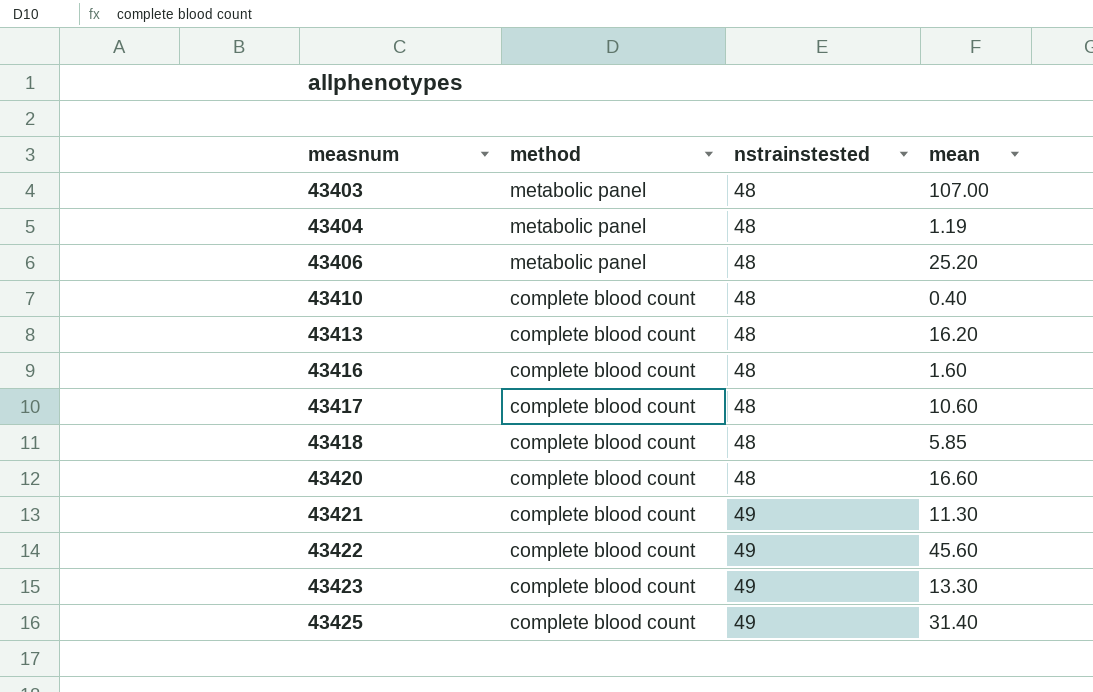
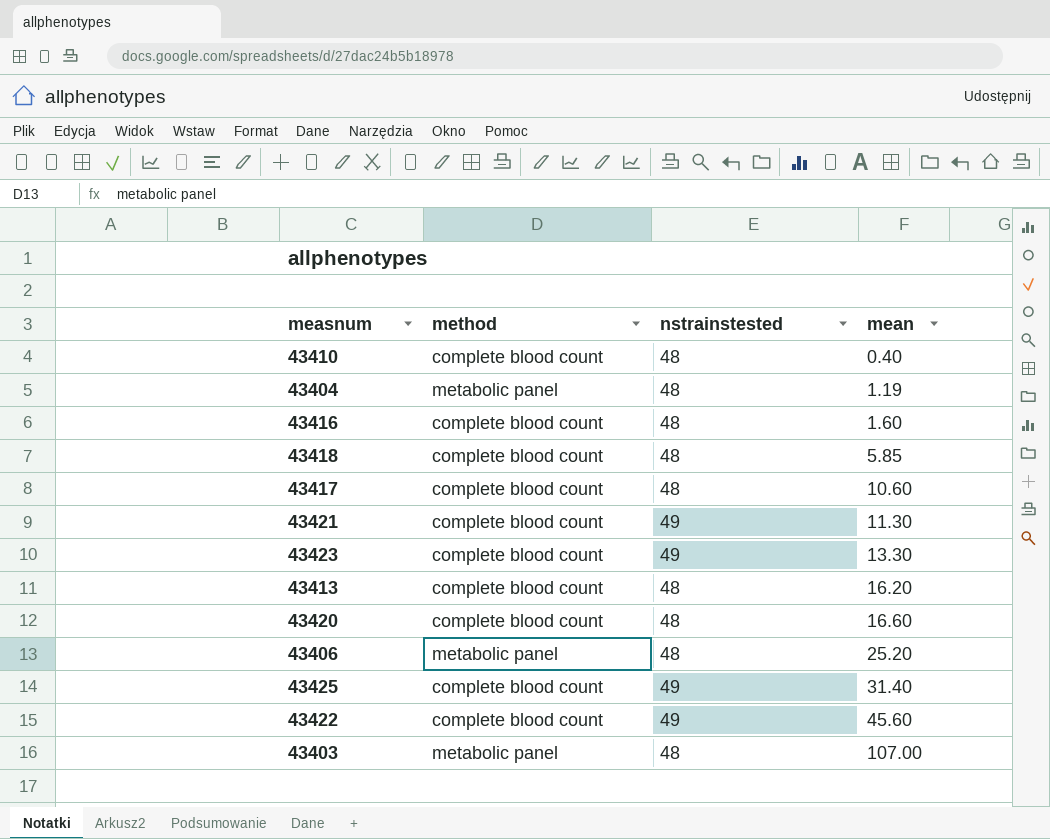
row order: measnum ascending -> mean ascending

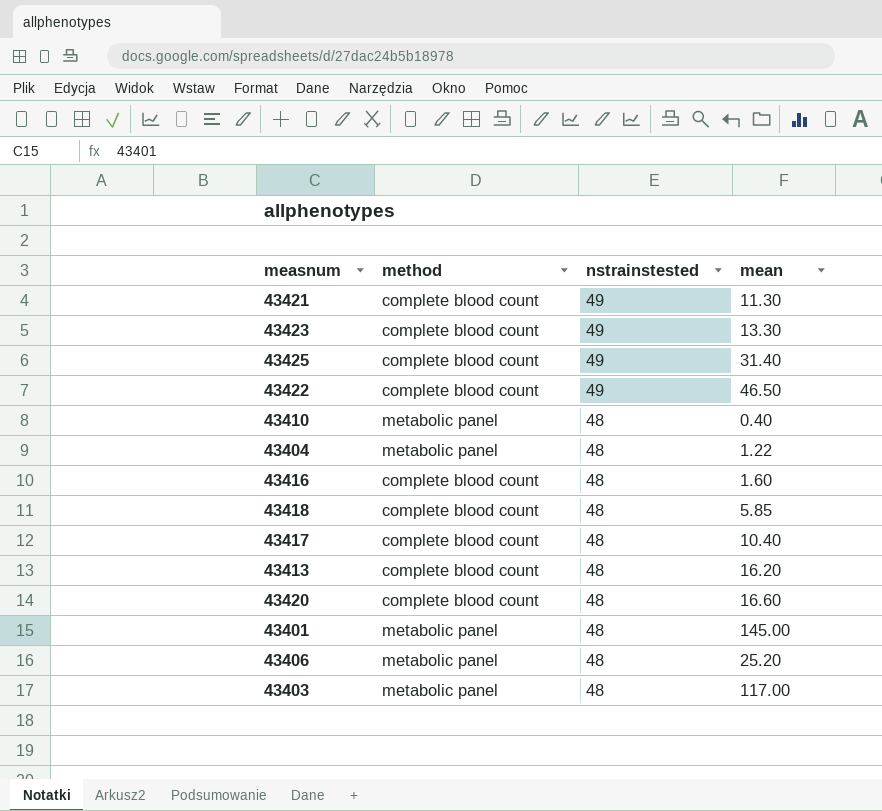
row order: mean ascending -> nstrainstested descending
43422 | mean: 45.60 -> 46.50
43410 | method: complete blood count -> metabolic panel
43404 | mean: 1.19 -> 1.22
43417 | mean: 10.60 -> 10.40
row 43401: none -> metabolic panel | 48 | 145.00
43403 | mean: 107.00 -> 117.00

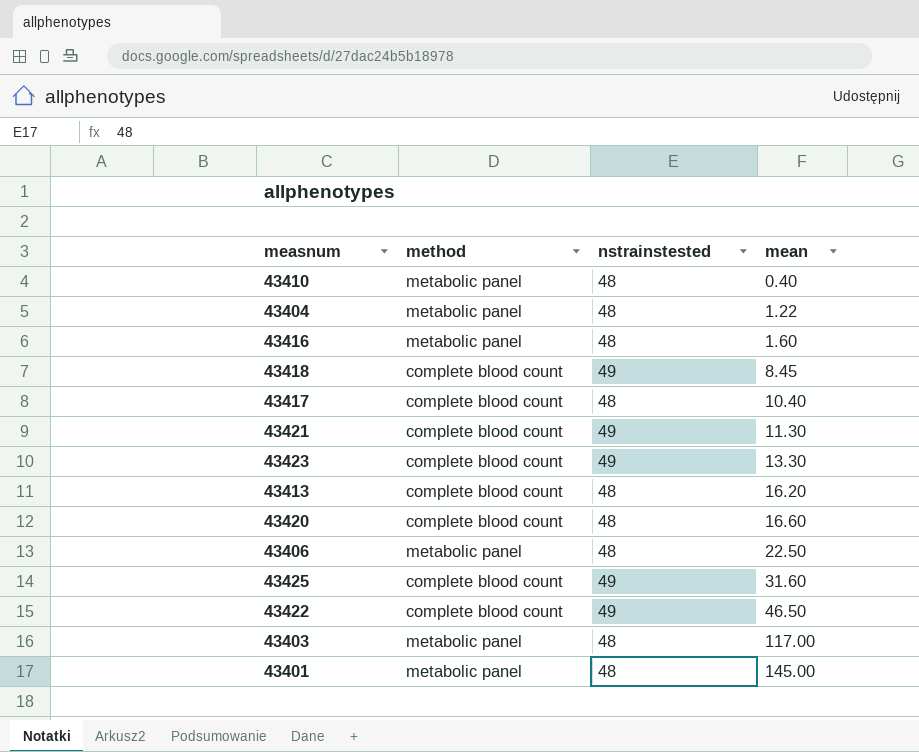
row order: nstrainstested descending -> mean ascending
43416 | method: complete blood count -> metabolic panel
43418 | nstrainstested: 48 -> 49
43418 | mean: 5.85 -> 8.45
43406 | mean: 25.20 -> 22.50
43425 | mean: 31.40 -> 31.60

